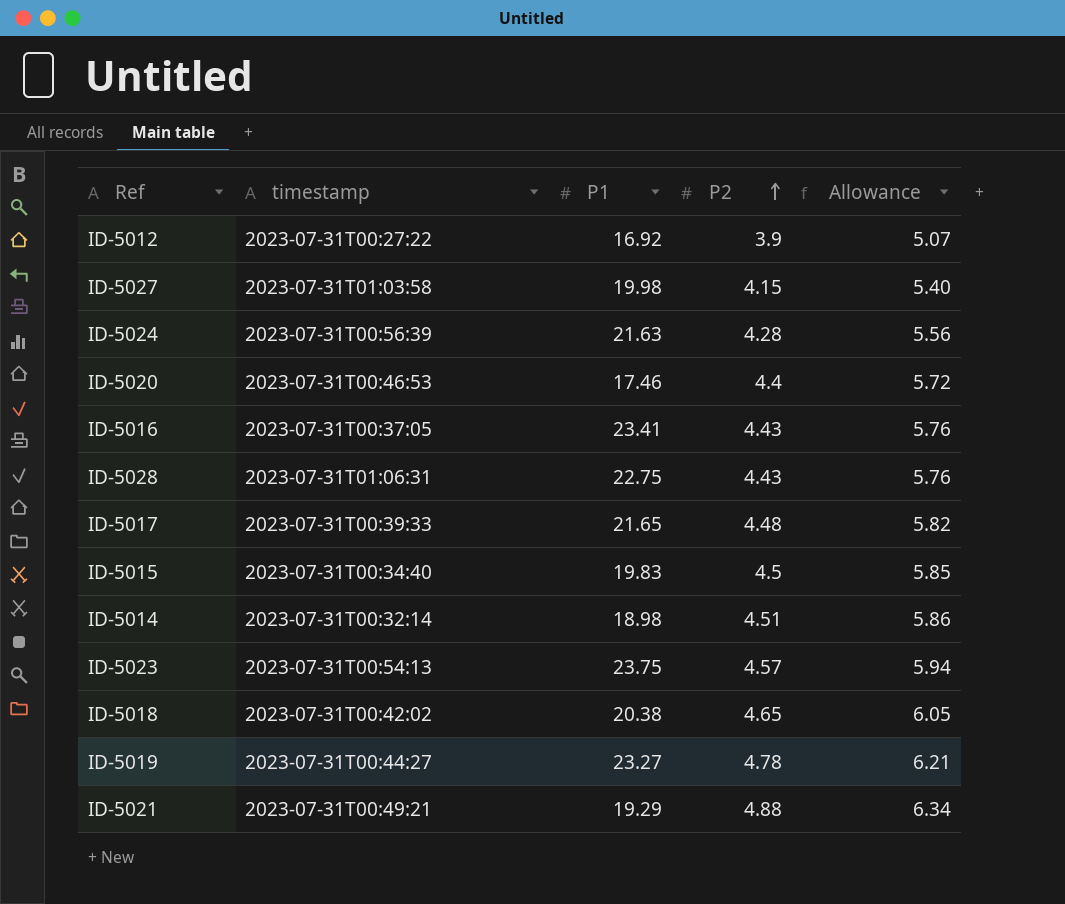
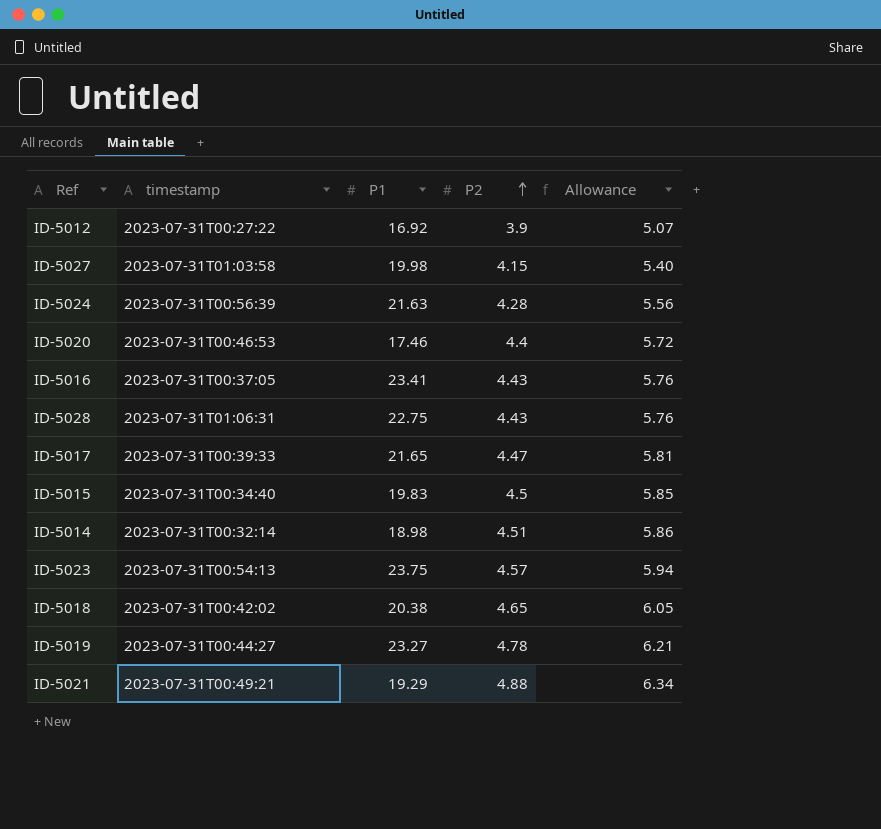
ID-5017 | P2: 4.48 -> 4.47
ID-5017 | Allowance: 5.82 -> 5.81

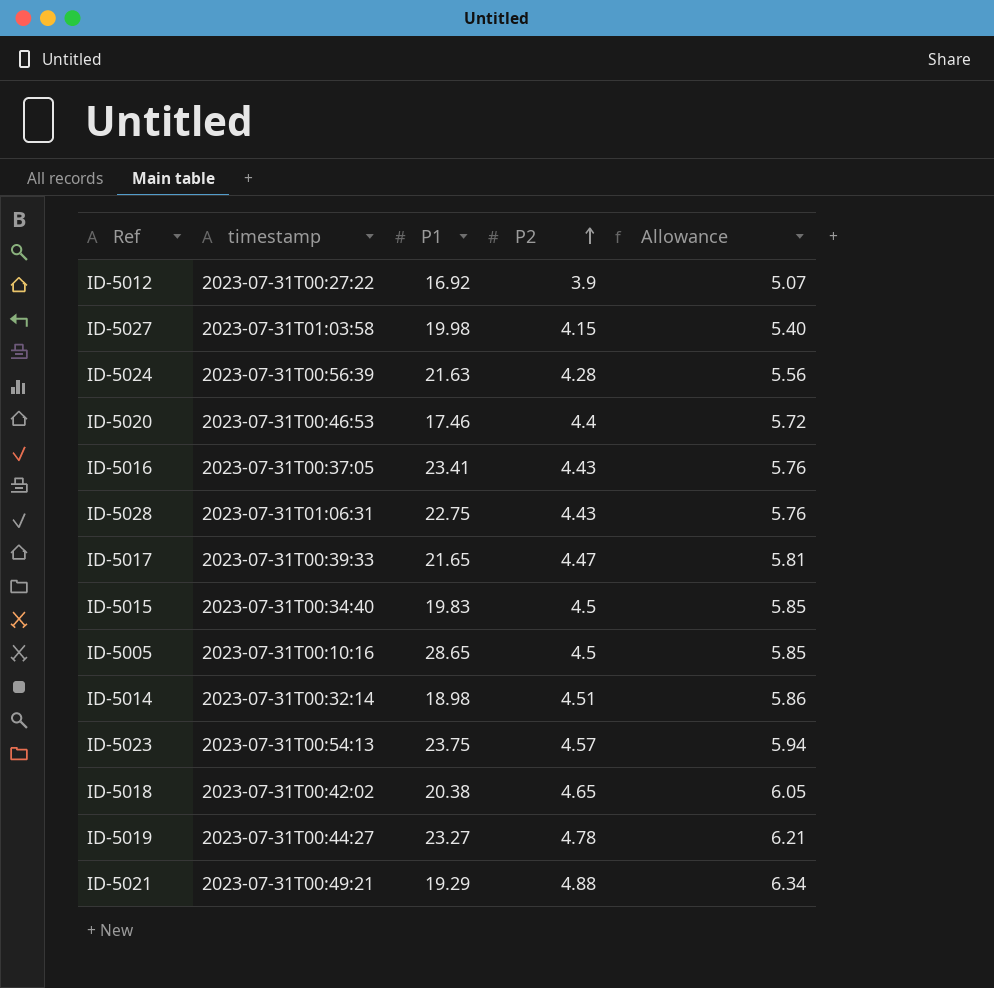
row ID-5005: none -> 2023-07-31T00:10:16 | 28.65 | 4.5 | 5.85

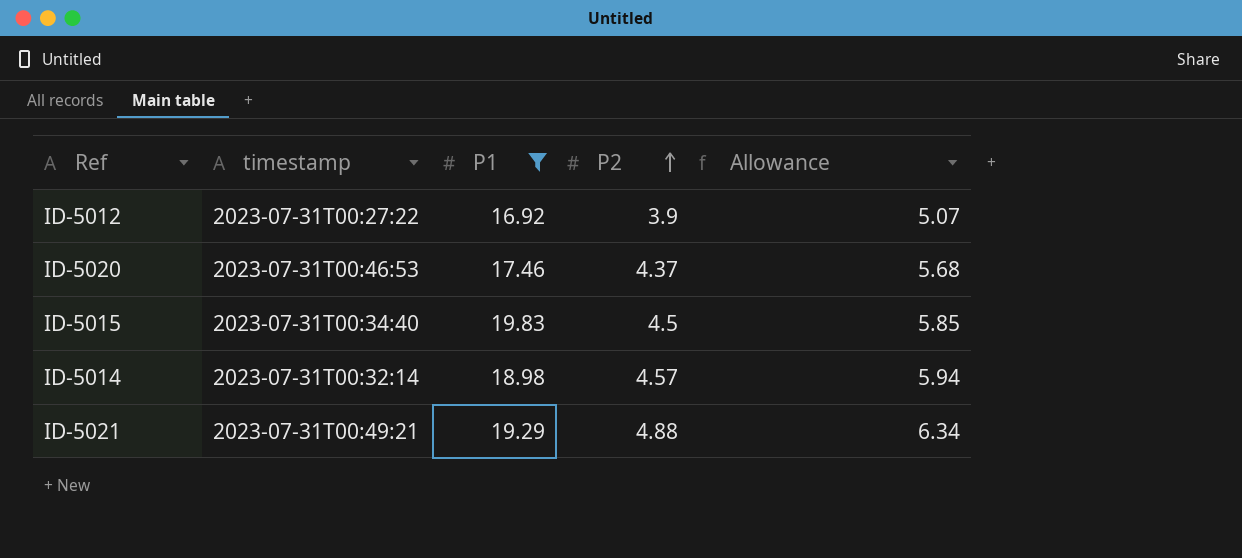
filter: none -> P1 <= 19.83
ID-5020 | P2: 4.4 -> 4.37
ID-5020 | Allowance: 5.72 -> 5.68
ID-5014 | P2: 4.51 -> 4.57
ID-5014 | Allowance: 5.86 -> 5.94

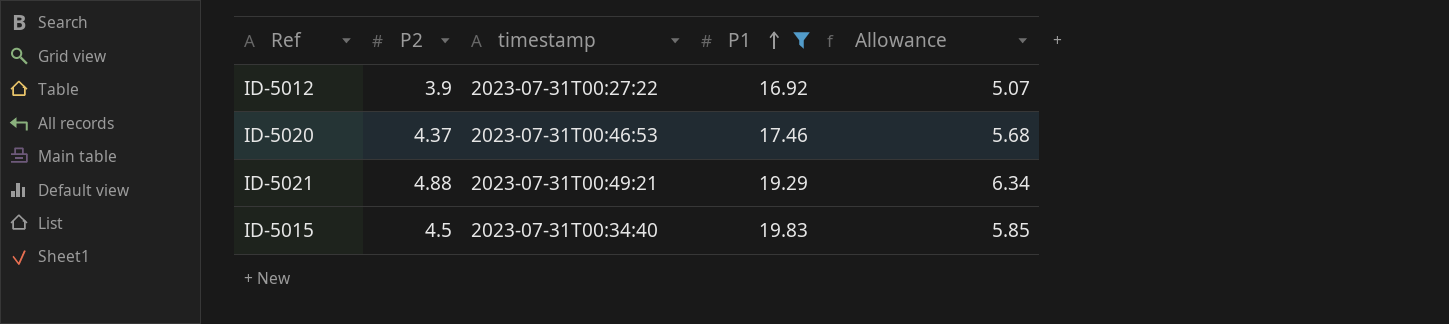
row order: P2 ascending -> P1 ascending
column P2 | position: 4 -> 2
row ID-5014: 2023-07-31T00:32:14 | 18.98 | 4.57 | 5.94 -> none

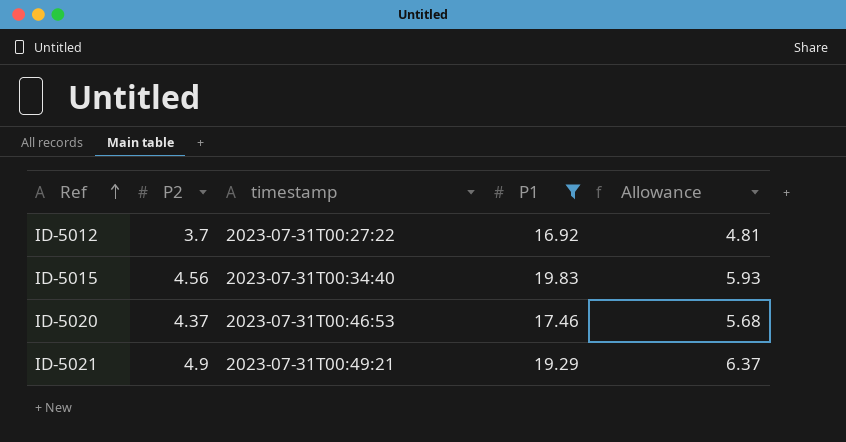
row order: P1 ascending -> Ref ascending
ID-5012 | P2: 3.9 -> 3.7
ID-5012 | Allowance: 5.07 -> 4.81
ID-5015 | P2: 4.5 -> 4.56
ID-5015 | Allowance: 5.85 -> 5.93
ID-5021 | P2: 4.88 -> 4.9
ID-5021 | Allowance: 6.34 -> 6.37

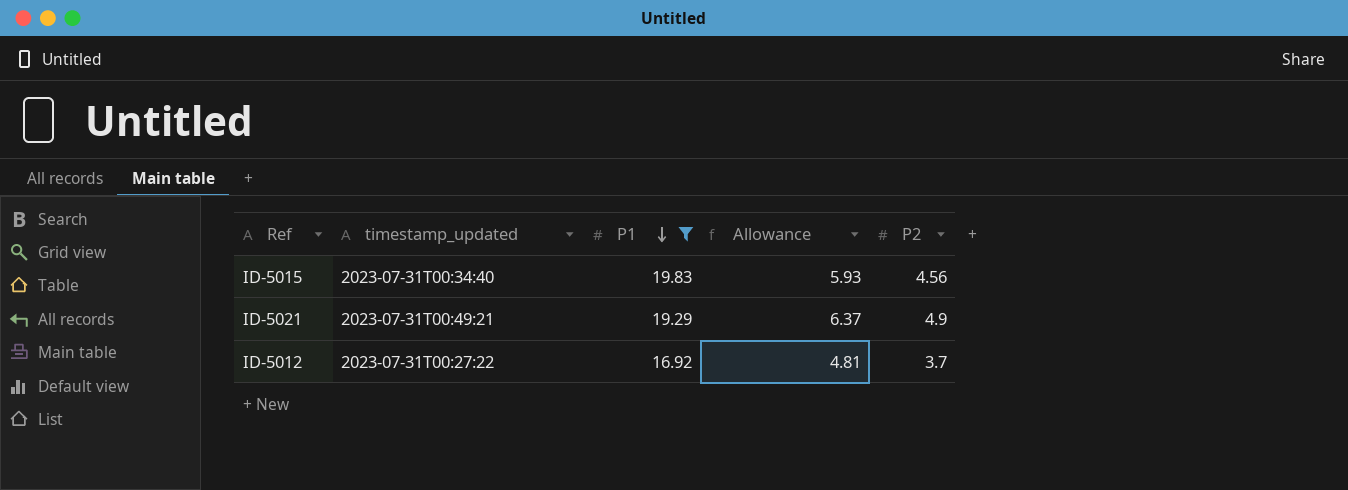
row order: Ref ascending -> P1 descending
column name: timestamp -> timestamp_updated
column P2 | position: 2 -> 5
row ID-5020: 4.37 | 2023-07-31T00:46:53 | 17.46 | 5.68 -> none

